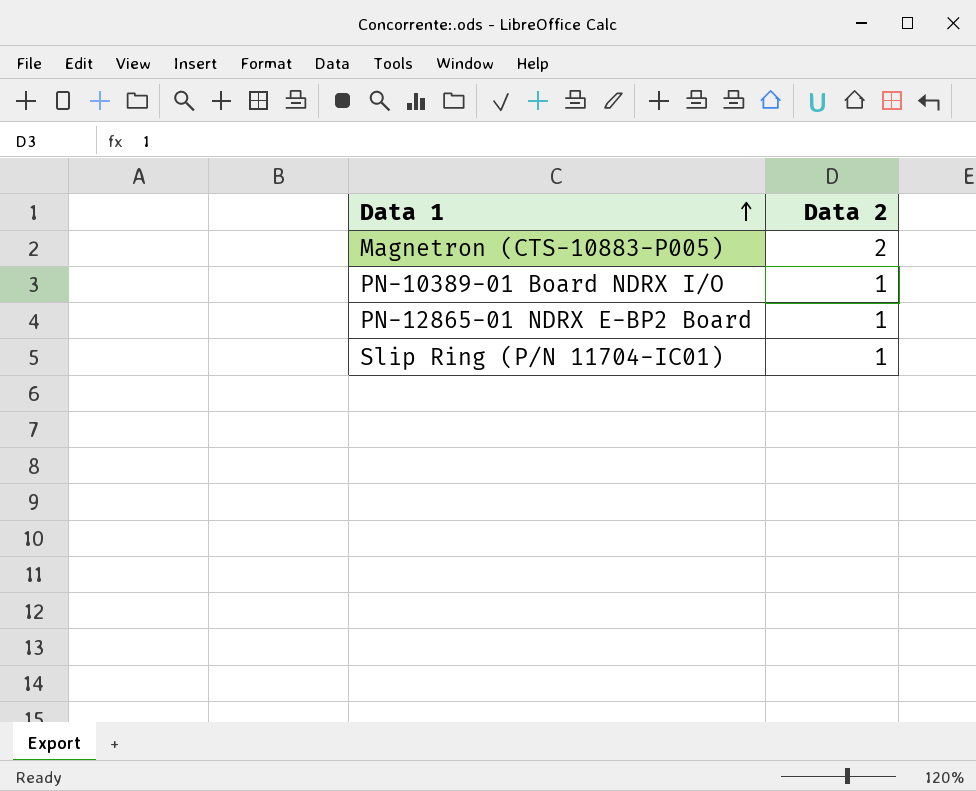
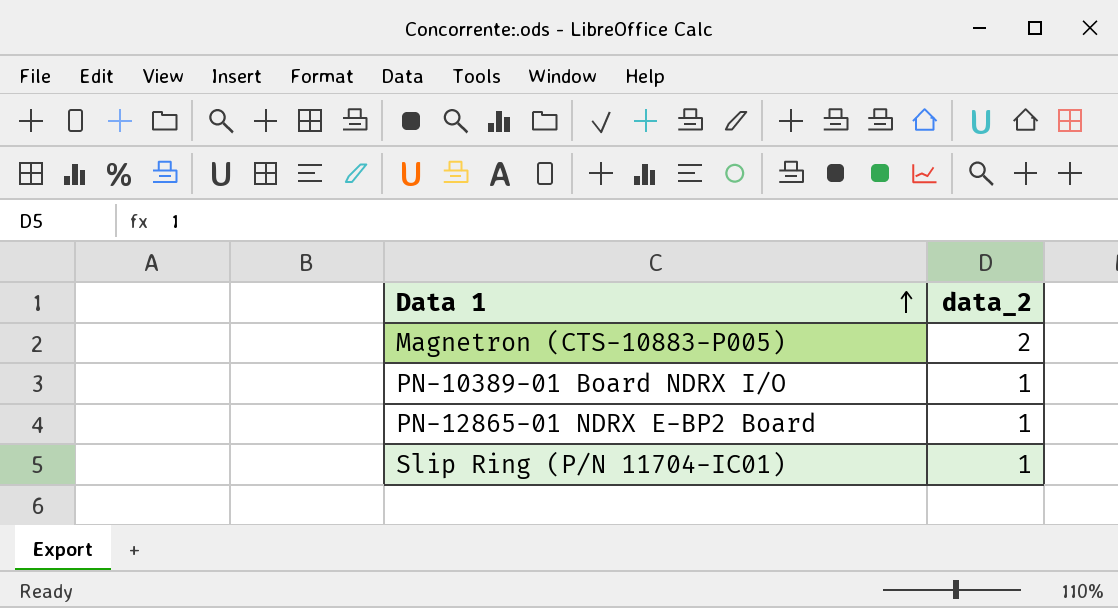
column name: Data 2 -> data_2

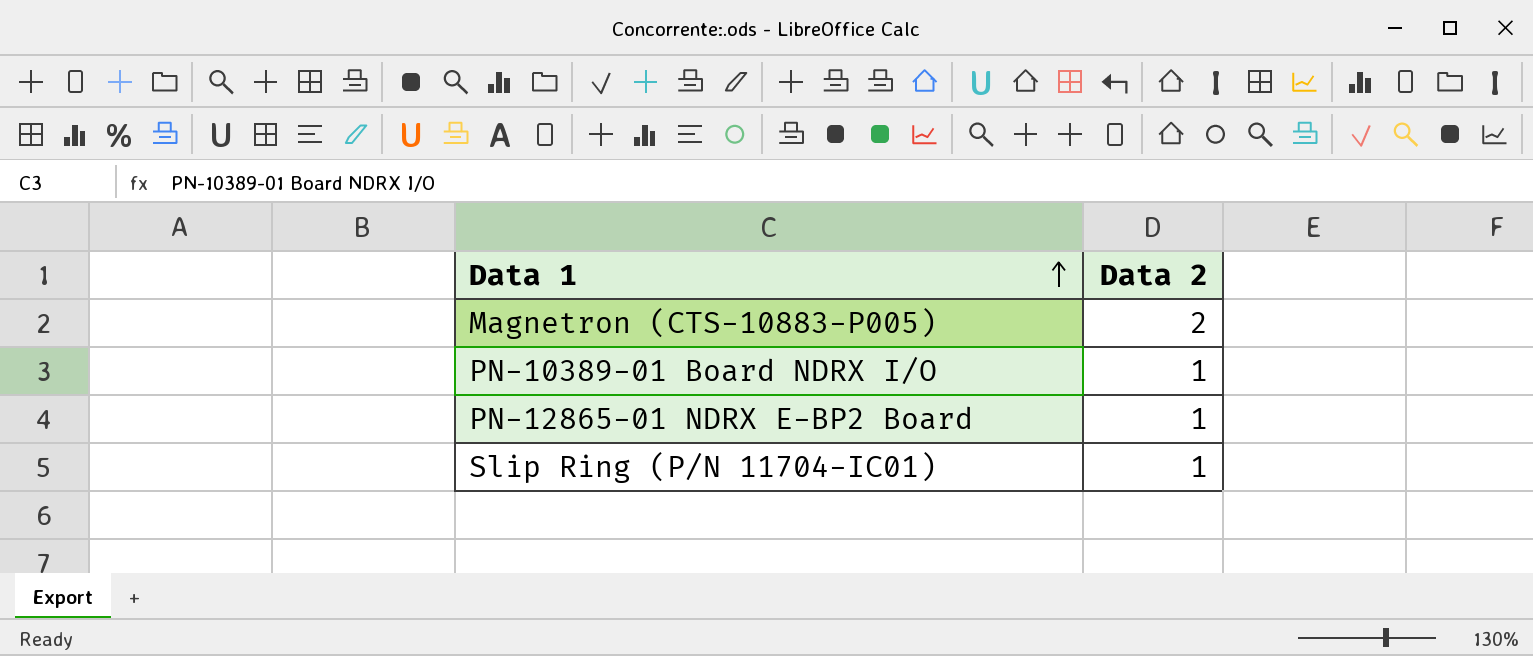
column name: data_2 -> Data 2

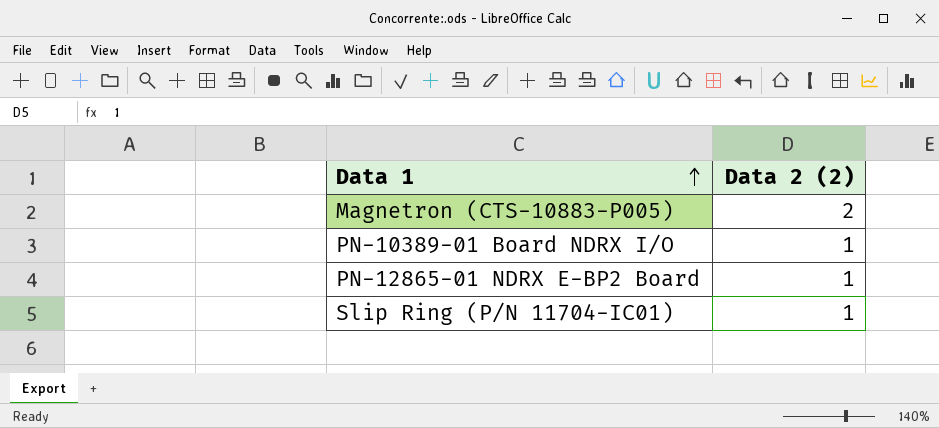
column name: Data 2 -> Data 2 (2)

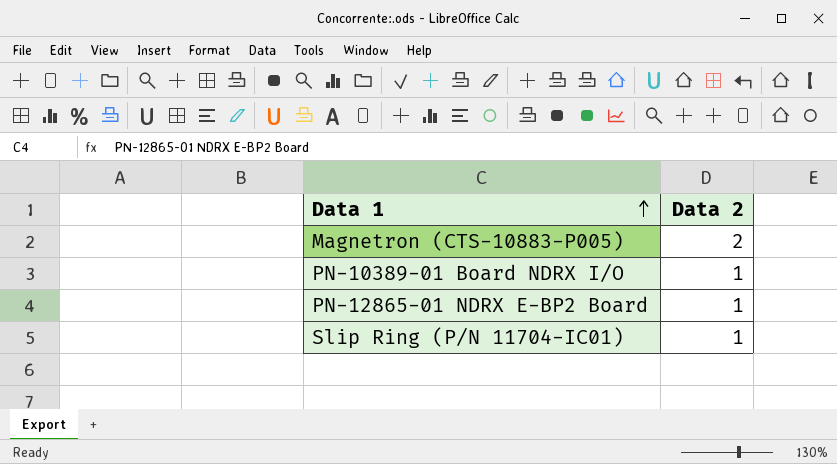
column name: Data 2 (2) -> Data 2

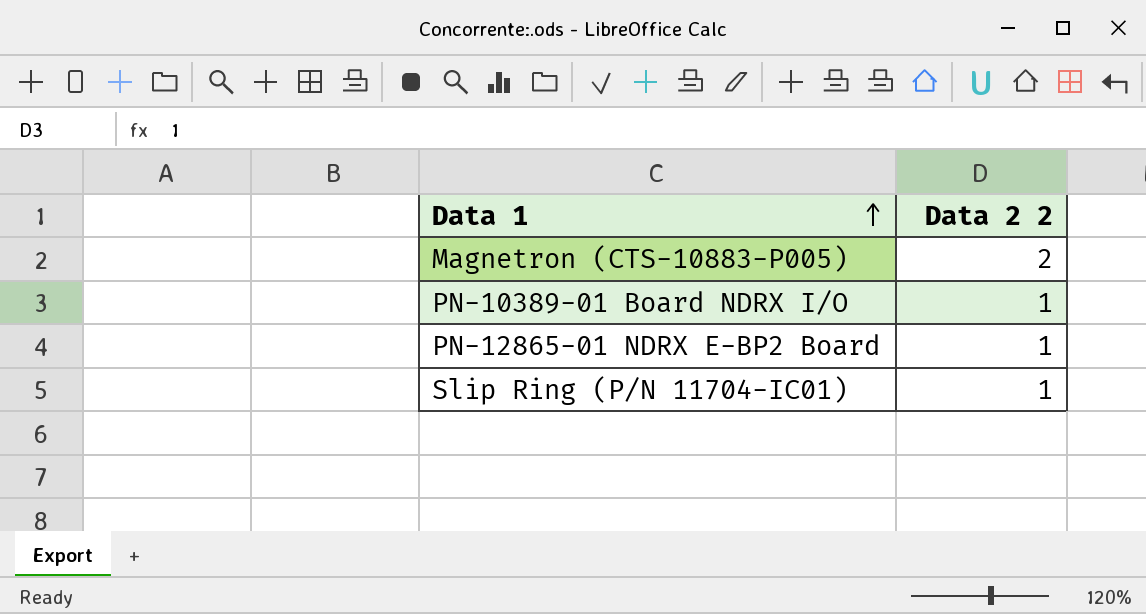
column name: Data 2 -> Data 2 2

